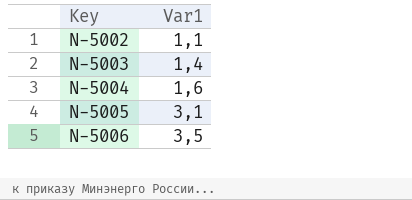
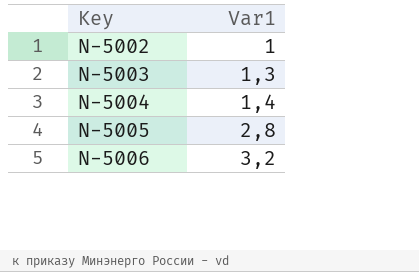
N-5002 | Var1: 1,1 -> 1
N-5003 | Var1: 1,4 -> 1,3
N-5004 | Var1: 1,6 -> 1,4
N-5005 | Var1: 3,1 -> 2,8
N-5006 | Var1: 3,5 -> 3,2

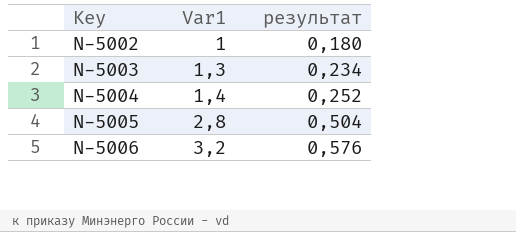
column результат | formula: none -> [Var1] * 0,18

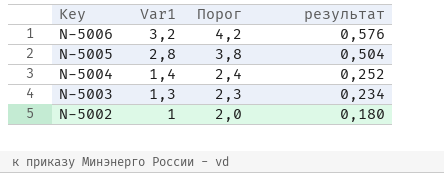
row order: Key ascending -> Key descending
column Порог | formula: none -> [Var1] + 1

